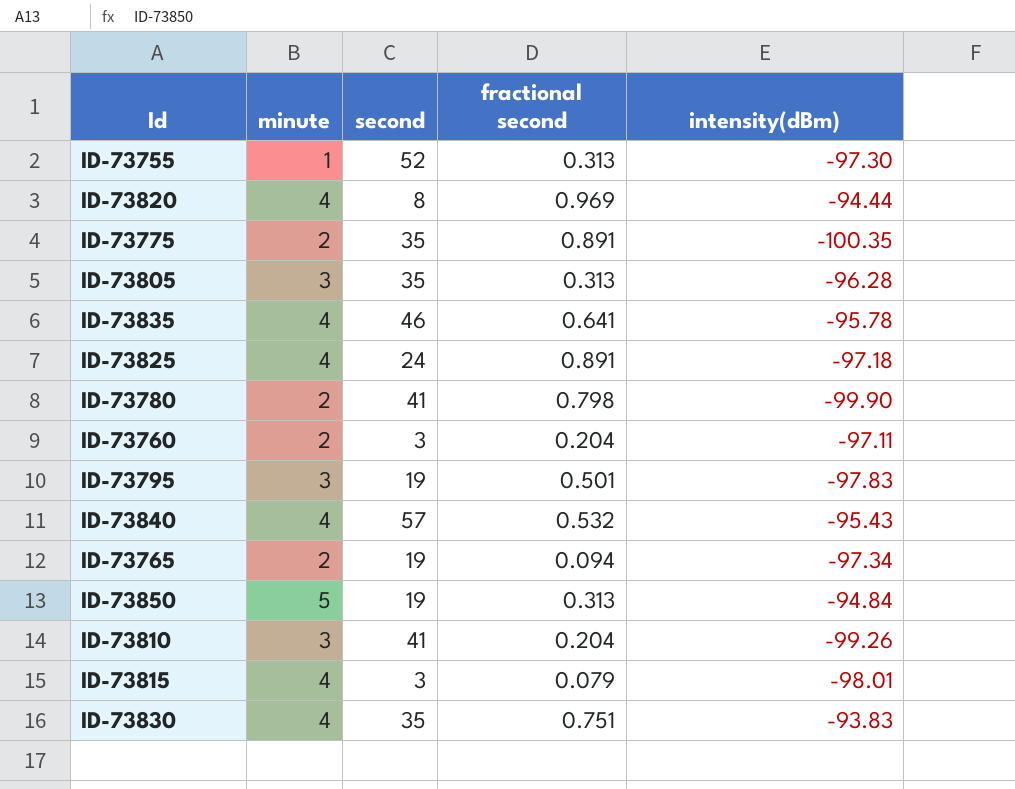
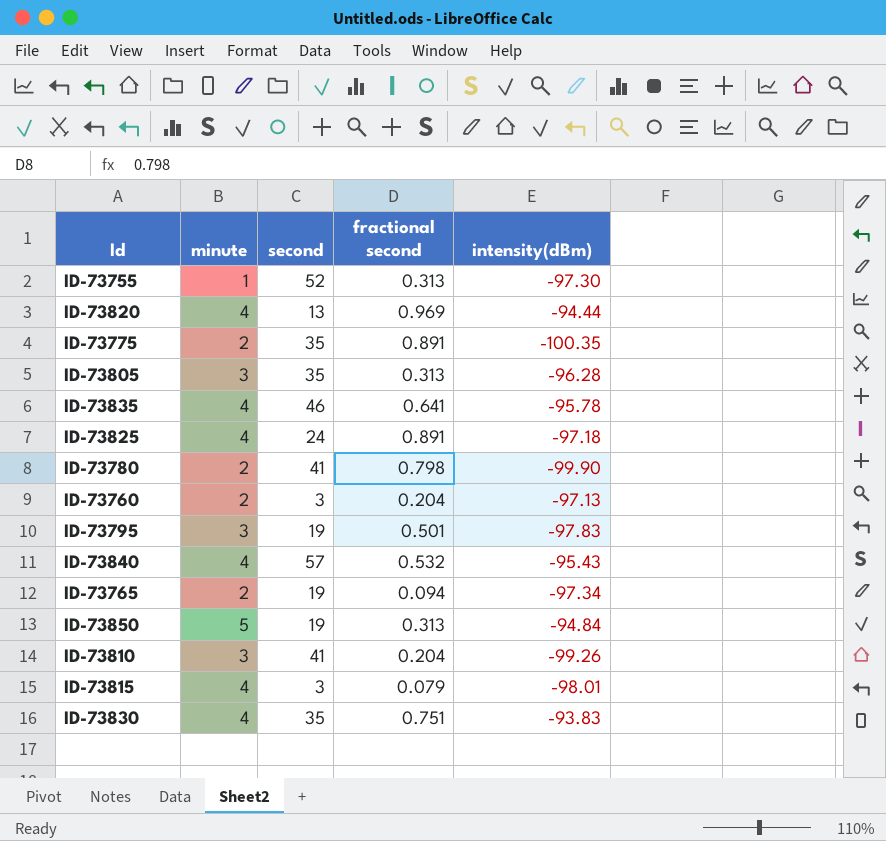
ID-73820 | second: 8 -> 13
ID-73760 | intensity(dBm): -97.11 -> -97.13

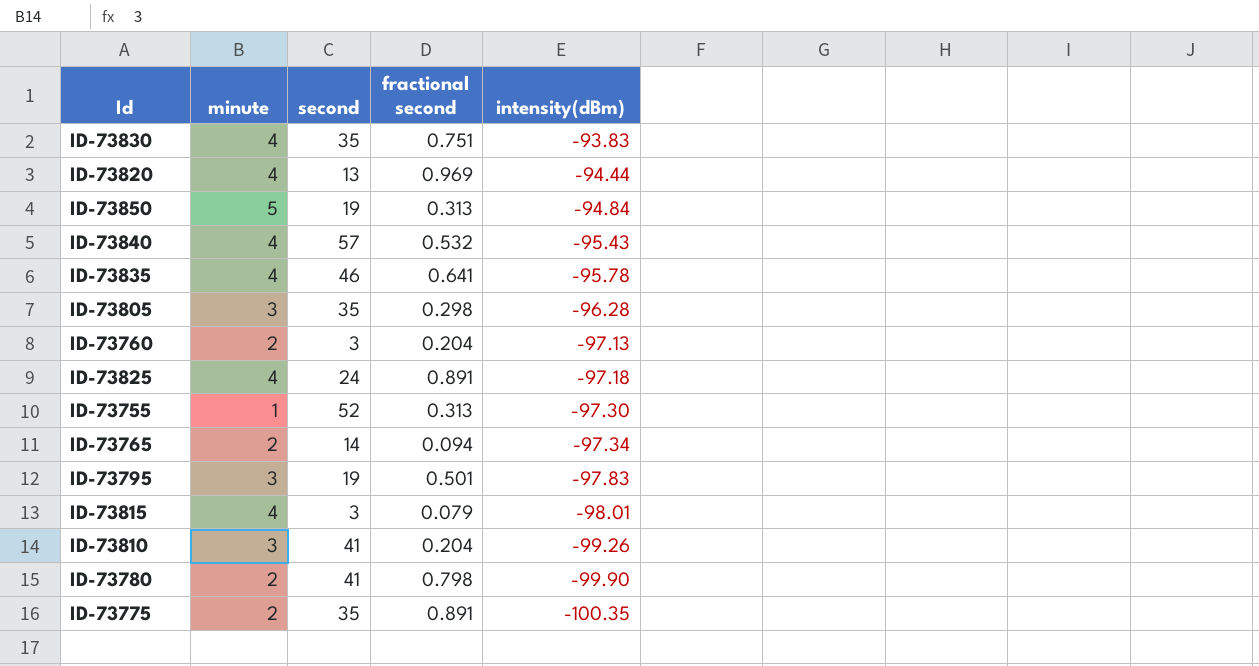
row order: none -> intensity(dBm) descending
ID-73805 | fractional second: 0.313 -> 0.298
ID-73765 | second: 19 -> 14

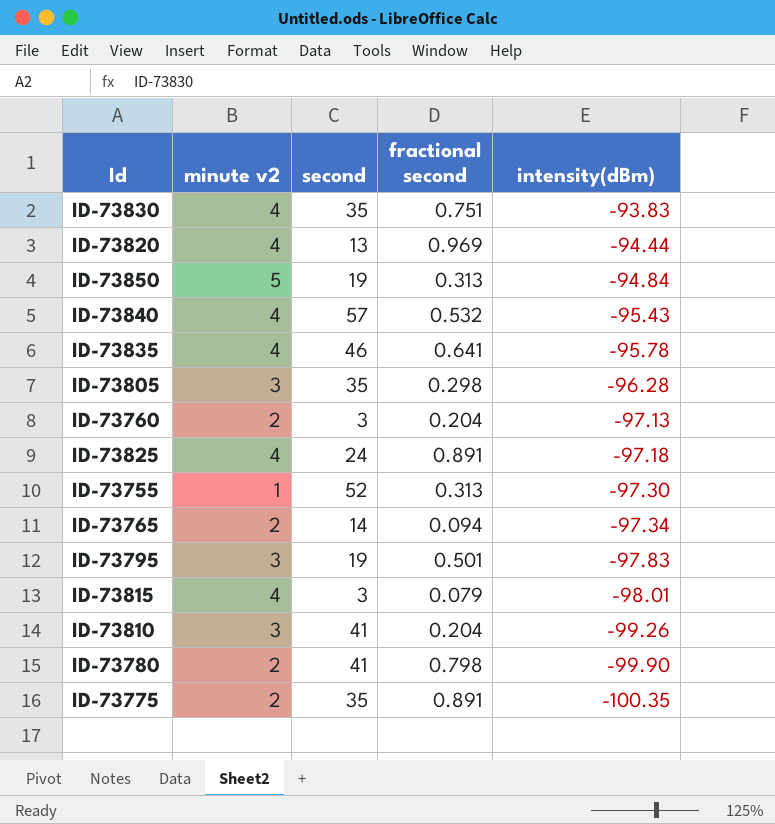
column name: minute -> minute v2

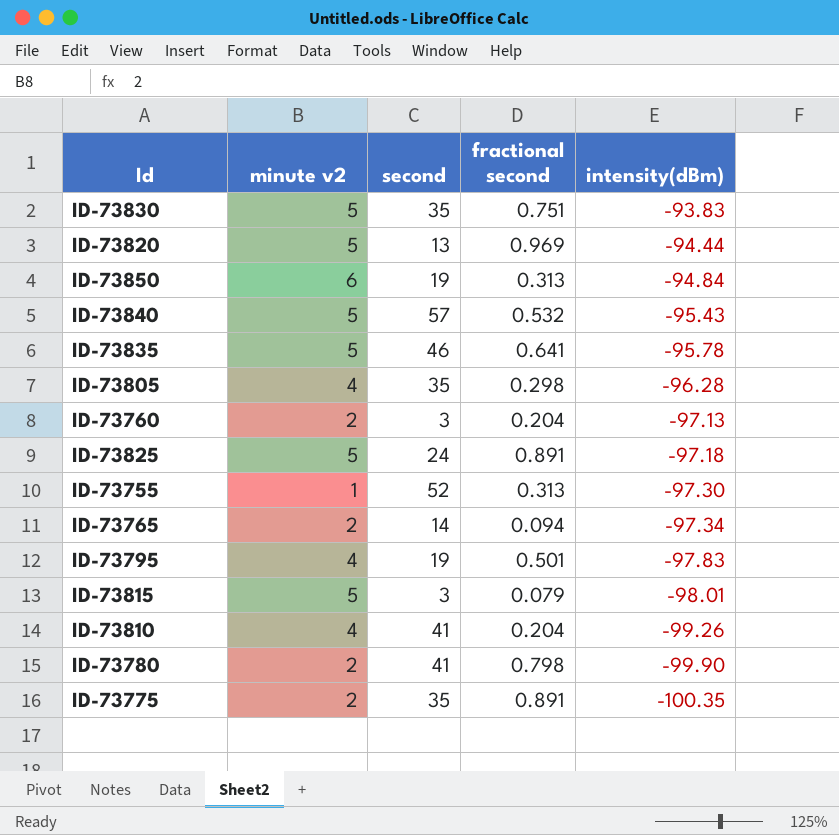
ID-73830 | minute v2: 4 -> 5
ID-73820 | minute v2: 4 -> 5
ID-73850 | minute v2: 5 -> 6
ID-73840 | minute v2: 4 -> 5
ID-73835 | minute v2: 4 -> 5
ID-73805 | minute v2: 3 -> 4
ID-73825 | minute v2: 4 -> 5
ID-73795 | minute v2: 3 -> 4
ID-73815 | minute v2: 4 -> 5
ID-73810 | minute v2: 3 -> 4

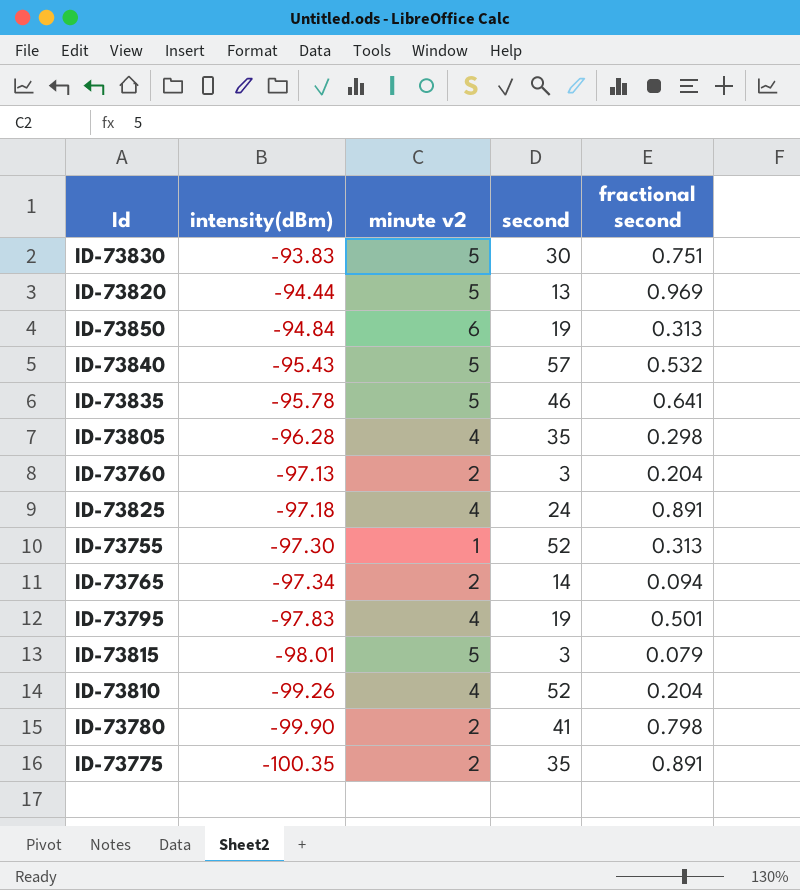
column intensity(dBm) | position: 5 -> 2
ID-73830 | second: 35 -> 30
ID-73825 | minute v2: 5 -> 4
ID-73810 | second: 41 -> 52

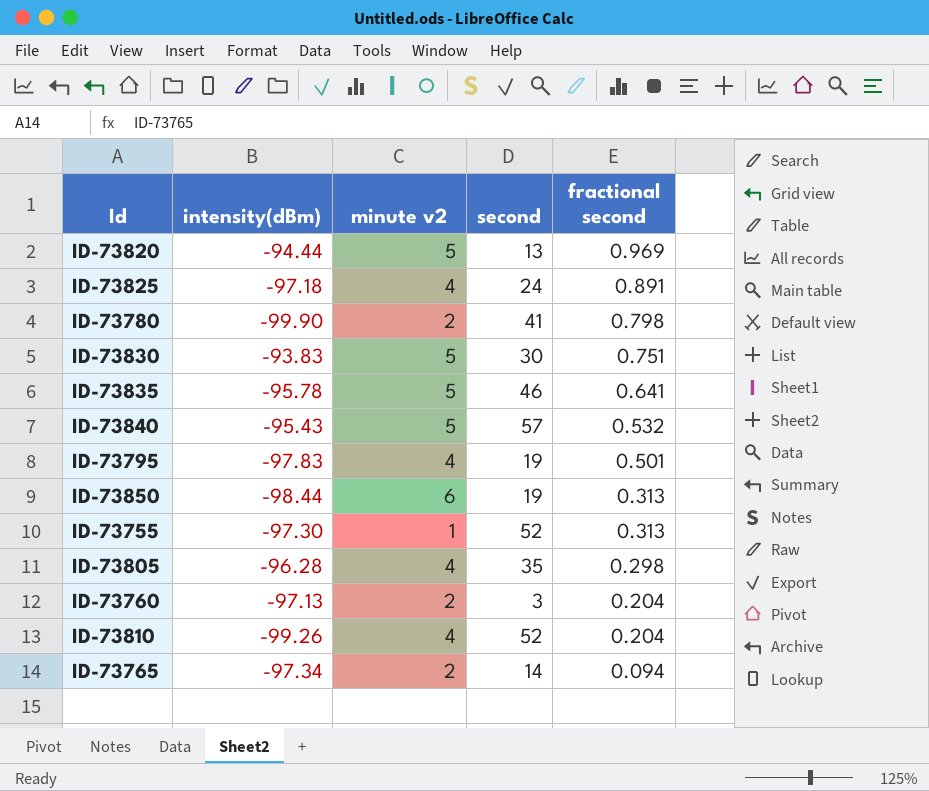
row order: intensity(dBm) descending -> fractional second descending
row ID-73815: -98.01 | 5 | 3 | 0.079 -> none
row ID-73775: -100.35 | 2 | 35 | 0.891 -> none
ID-73850 | intensity(dBm): -94.84 -> -98.44

